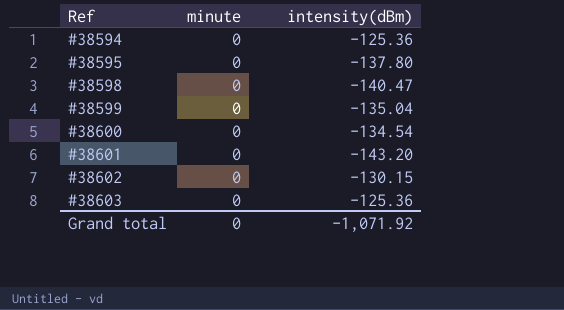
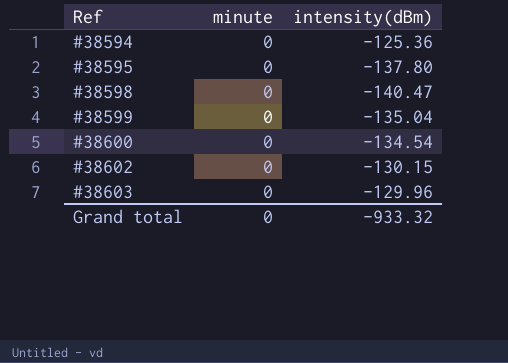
row #38601: 0 | -143.20 -> none
#38603 | intensity(dBm): -125.36 -> -129.96
Grand total | intensity(dBm): -1,071.92 -> -933.32

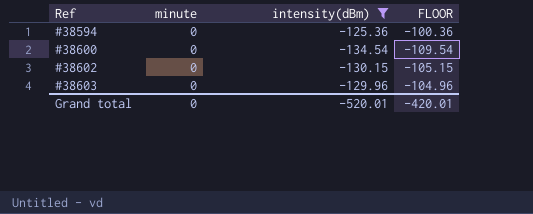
filter: none -> intensity(dBm) >= -134.54
column FLOOR | formula: none -> [intensity(dBm)] + 25
Grand total | intensity(dBm): -933.32 -> -520.01

